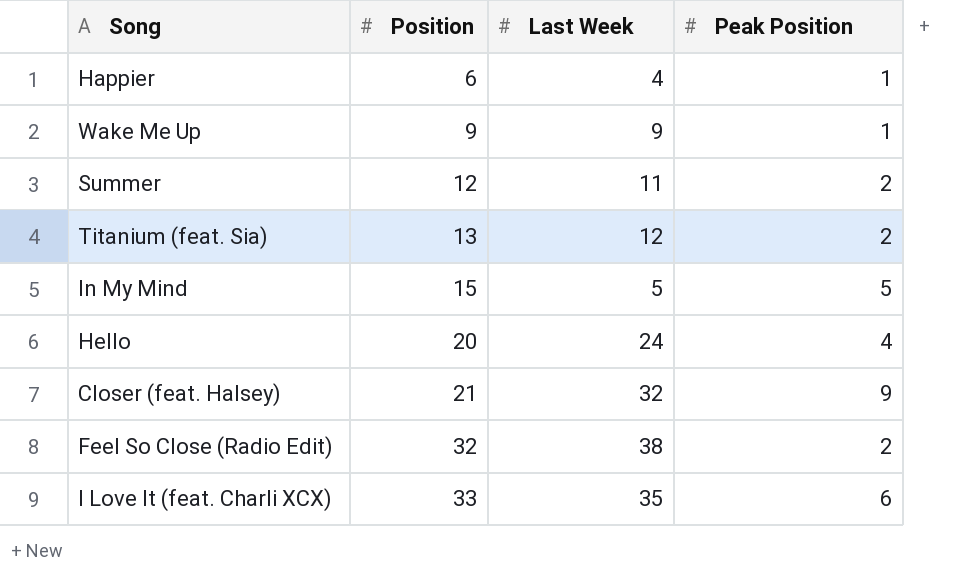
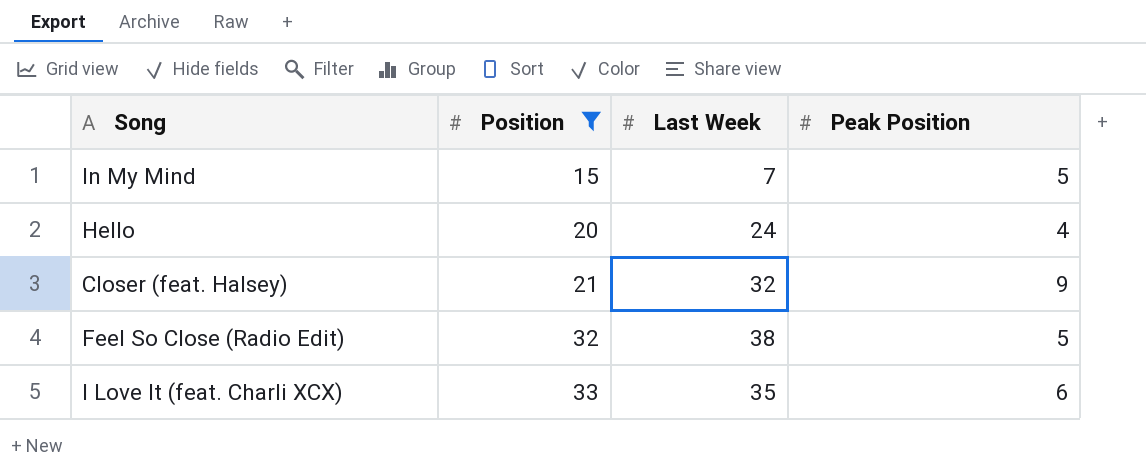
filter: none -> Position >= 15
In My Mind | Last Week: 5 -> 7
Feel So Close (Radio Edit) | Peak Position: 2 -> 5

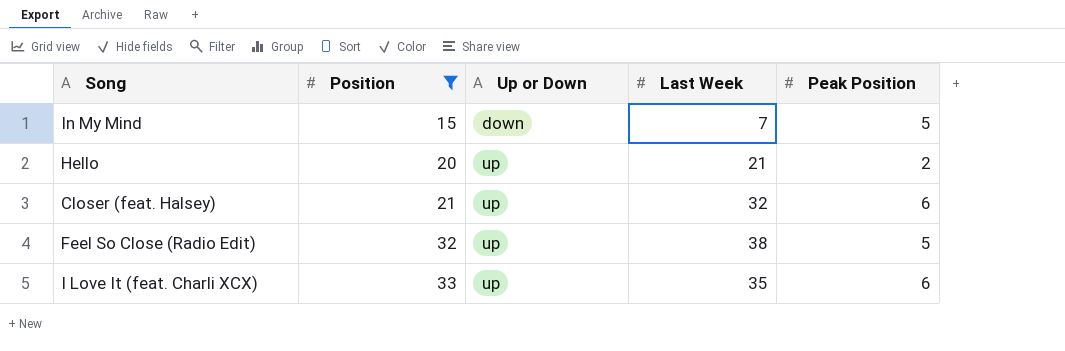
column Up or Down | position: none -> 3
Hello | Last Week: 24 -> 21
Hello | Peak Position: 4 -> 2
Closer (feat. Halsey) | Peak Position: 9 -> 6

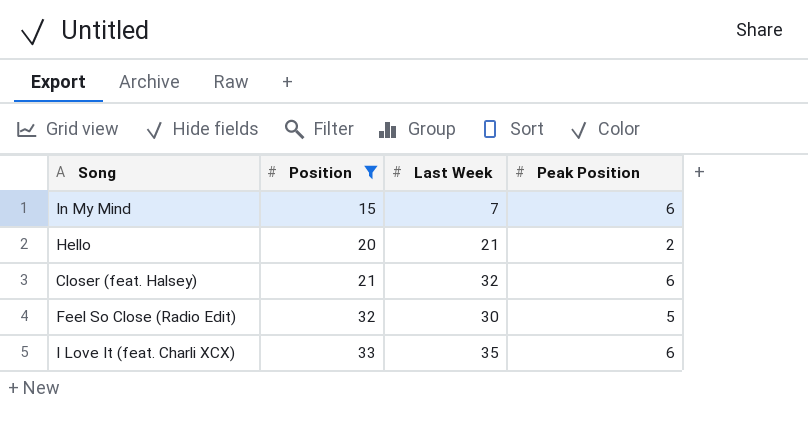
column Up or Down | position: 3 -> none
In My Mind | Peak Position: 5 -> 6
Feel So Close (Radio Edit) | Last Week: 38 -> 30

